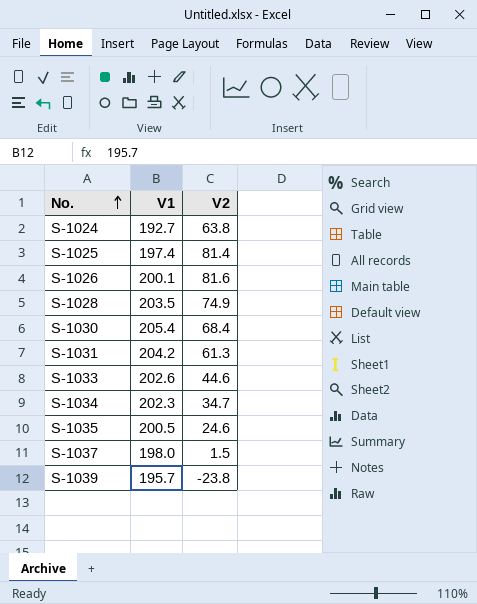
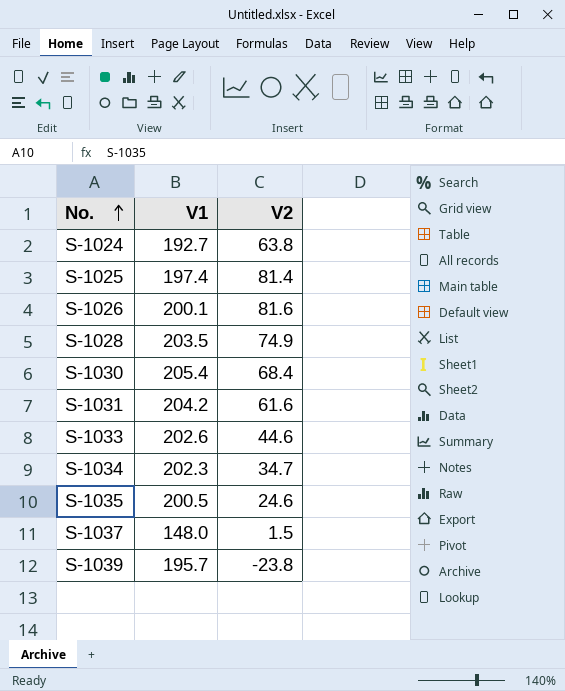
S-1031 | V2: 61.3 -> 61.6
S-1037 | V1: 198.0 -> 148.0

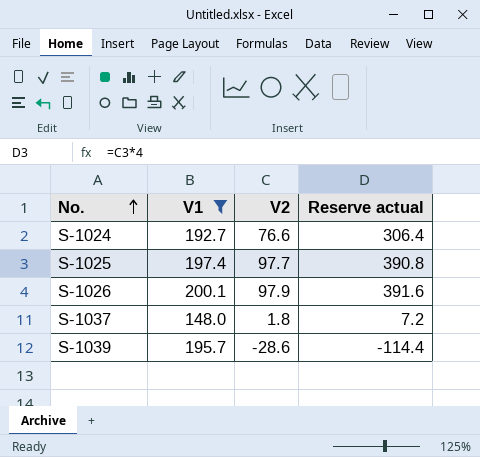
filter: none -> V1 <= 200.1
column Reserve actual | formula: none -> [V2] * 4
S-1024 | V2: 63.8 -> 76.6
S-1025 | V2: 81.4 -> 97.7
S-1026 | V2: 81.6 -> 97.9
S-1037 | V2: 1.5 -> 1.8
S-1039 | V2: -23.8 -> -28.6

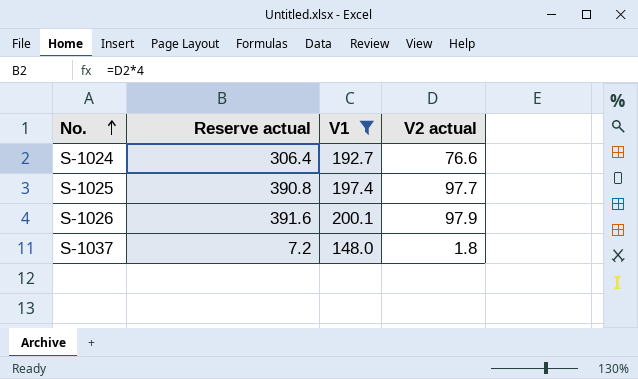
column Reserve actual | position: 4 -> 2
column name: V2 -> V2 actual
row S-1039: 195.7 | -28.6 | -114.4 -> none

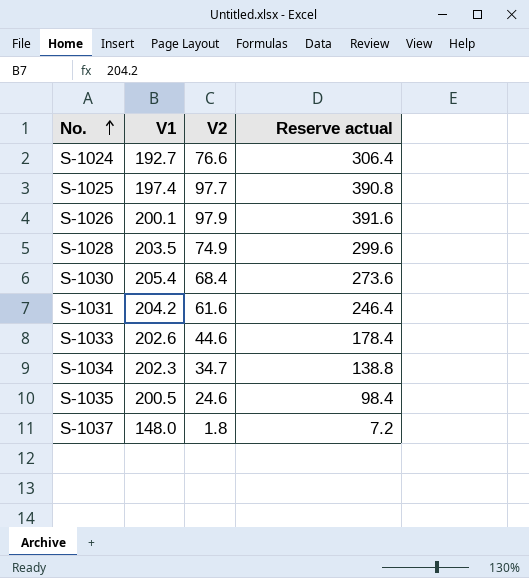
filter: V1 <= 200.1 -> none
column name: V2 actual -> V2
column Reserve actual | position: 2 -> 4

